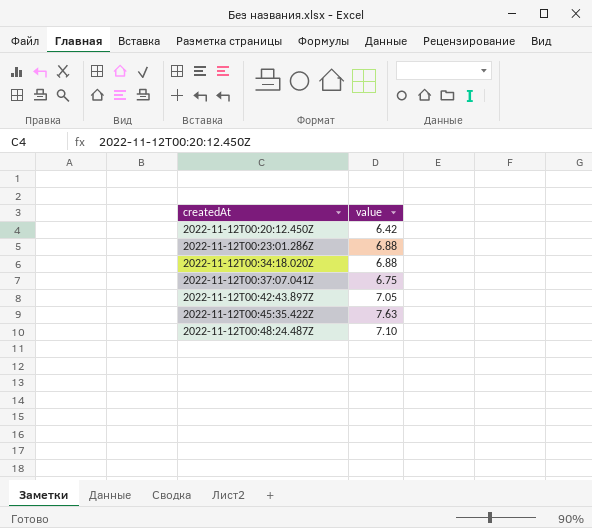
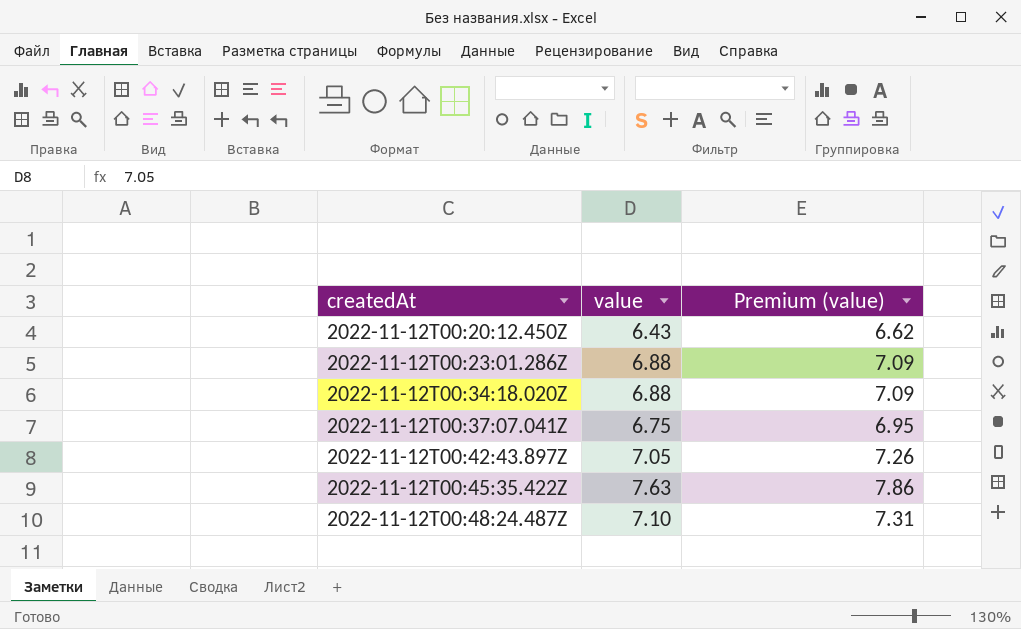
column Premium (value) | formula: none -> [value] * 1.03
2022-11-12T00:20:12.450Z | value: 6.42 -> 6.43

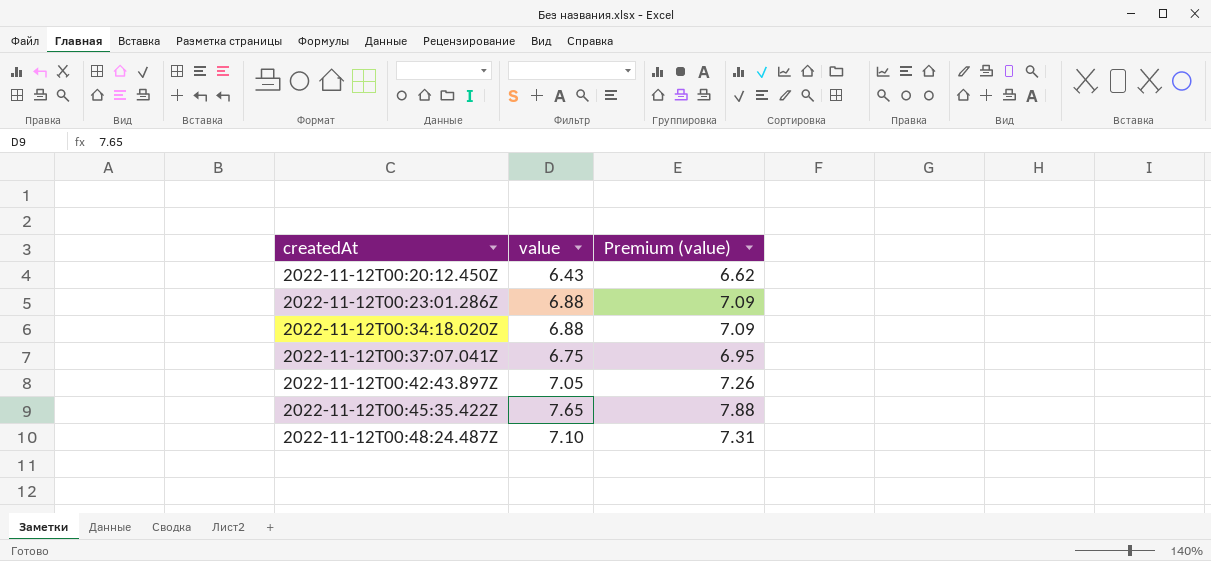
2022-11-12T00:45:35.422Z | value: 7.63 -> 7.65
2022-11-12T00:45:35.422Z | Premium (value): 7.86 -> 7.88

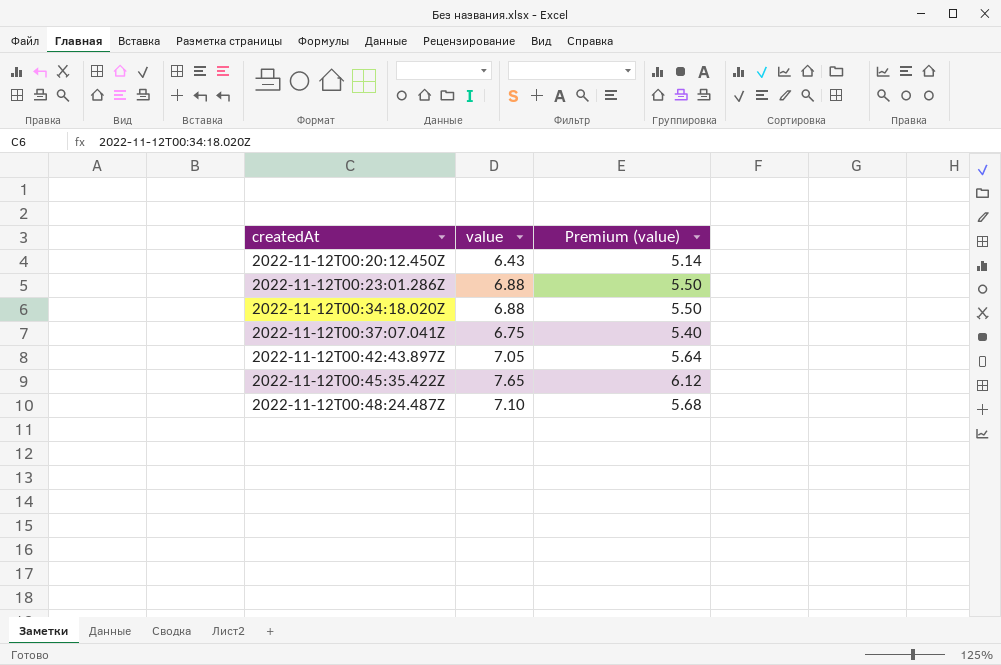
column Premium (value) | formula: [value] * 1.03 -> [value] * 0.8

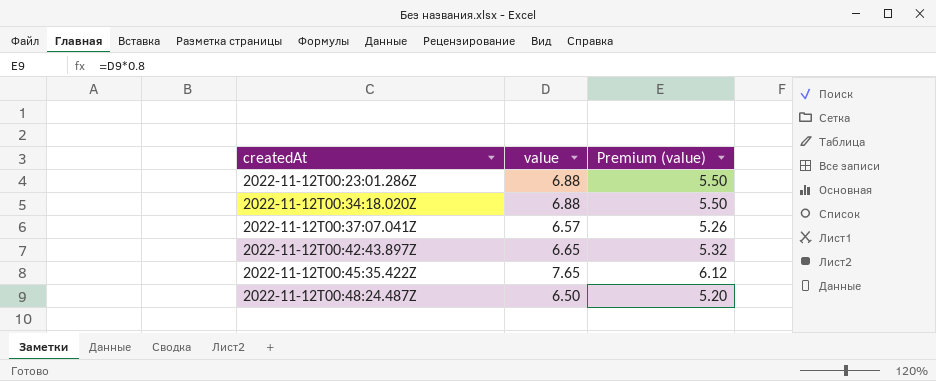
row 2022-11-12T00:20:12.450Z: 6.43 | 5.14 -> none
2022-11-12T00:37:07.041Z | value: 6.75 -> 6.57
2022-11-12T00:37:07.041Z | Premium (value): 5.40 -> 5.26
2022-11-12T00:42:43.897Z | value: 7.05 -> 6.65
2022-11-12T00:42:43.897Z | Premium (value): 5.64 -> 5.32
2022-11-12T00:48:24.487Z | value: 7.10 -> 6.50
2022-11-12T00:48:24.487Z | Premium (value): 5.68 -> 5.20

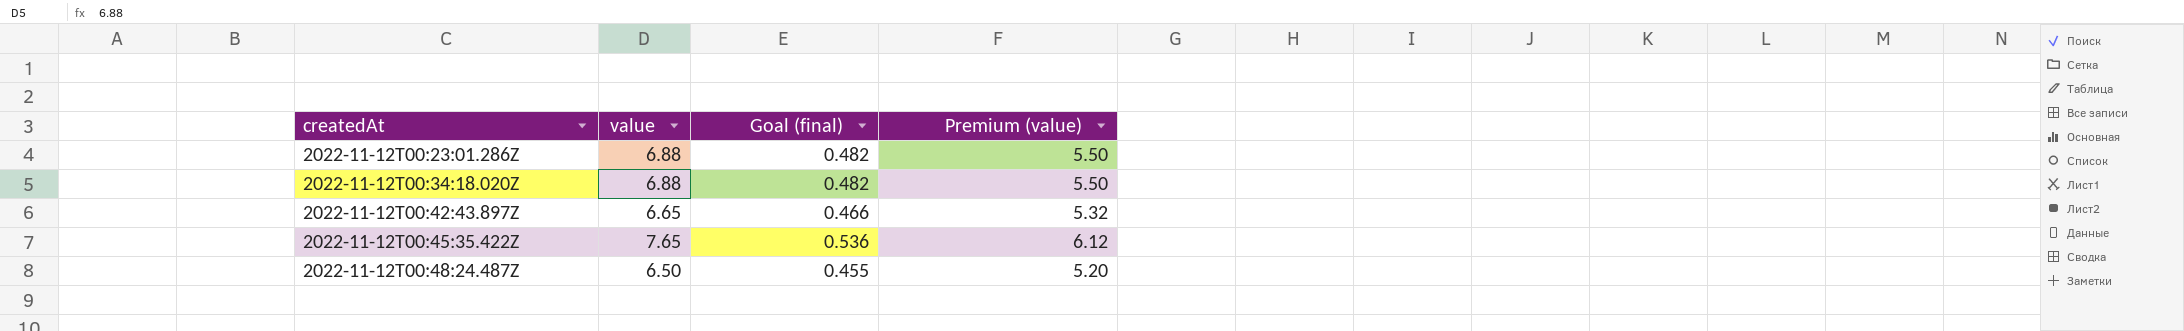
column Goal (final) | formula: none -> [value] * 0.07
row 2022-11-12T00:37:07.041Z: 6.57 | 5.26 -> none

